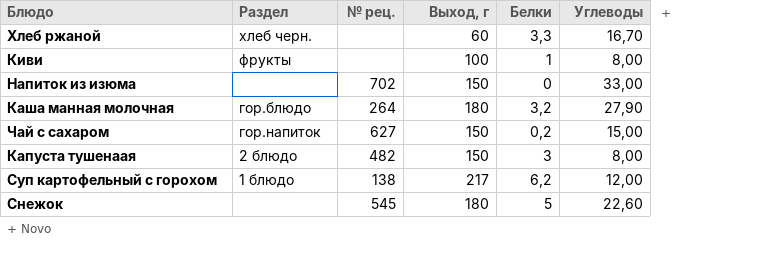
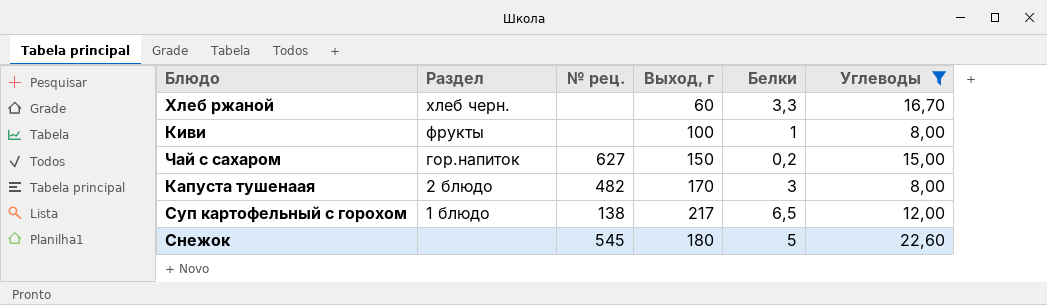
filter: none -> Углеводы <= 22,60
Капуста тушенаая | Выход, г: 150 -> 170
Суп картофельный с горохом | Белки: 6,2 -> 6,5

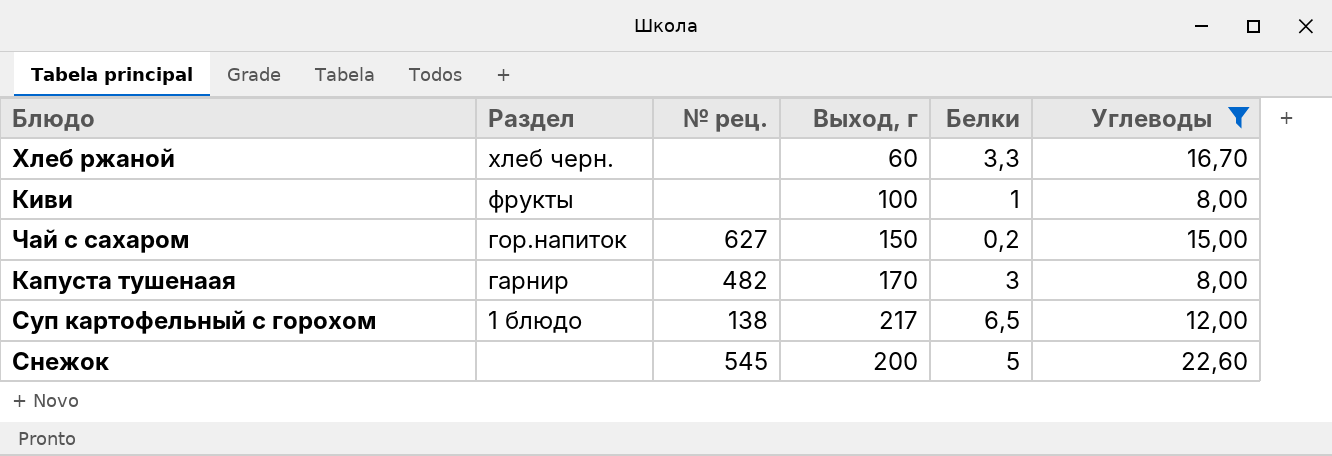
Капуста тушенаая | Раздел: 2 блюдо -> гарнир
Снежок | Выход, г: 180 -> 200

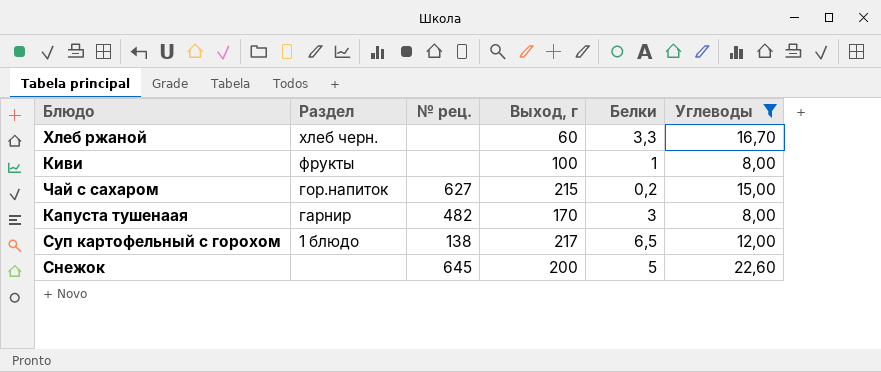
Чай с сахаром | Выход, г: 150 -> 215
Снежок | № рец.: 545 -> 645

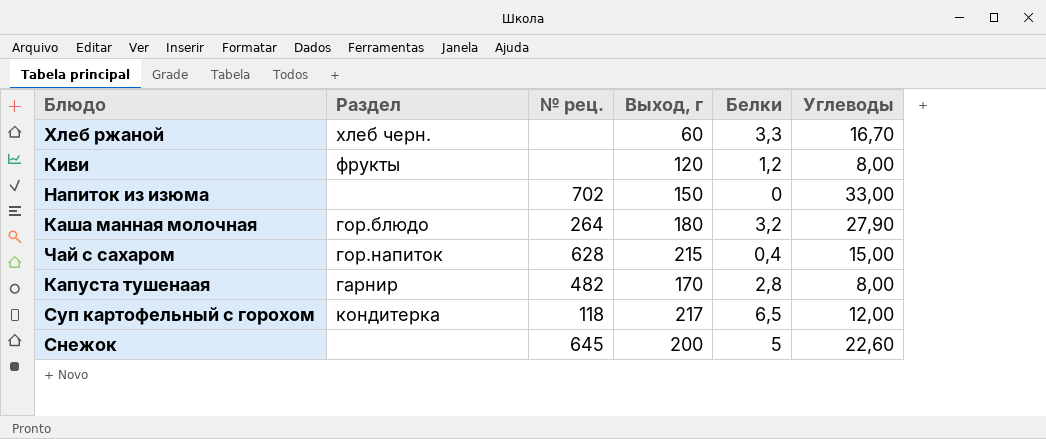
filter: Углеводы <= 22,60 -> none
Киви | Выход, г: 100 -> 120
Киви | Белки: 1 -> 1,2
Чай с сахаром | № рец.: 627 -> 628
Чай с сахаром | Белки: 0,2 -> 0,4
Капуста тушенаая | Белки: 3 -> 2,8
Суп картофельный с горохом | Раздел: 1 блюдо -> кондитерка
Суп картофельный с горохом | № рец.: 138 -> 118

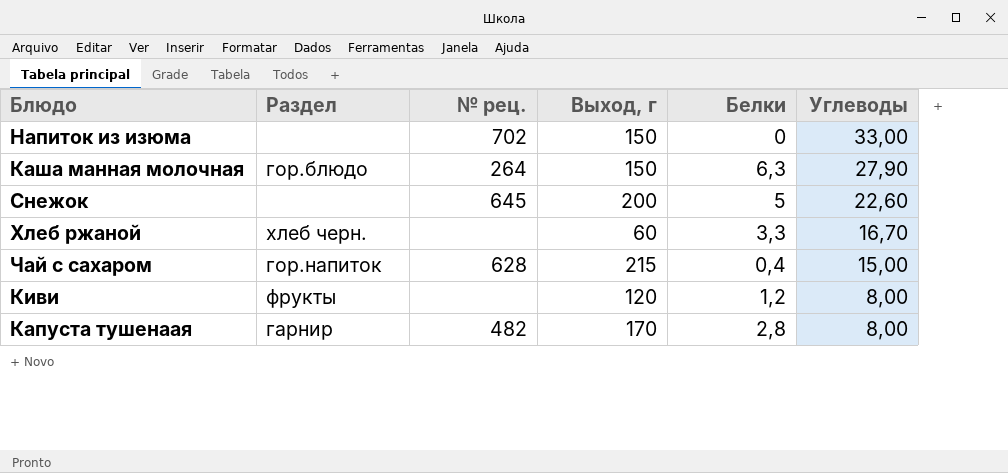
row order: none -> Углеводы descending
row Суп картофельный с горохом: кондитерка | 118 | 217 | 6,5 | 12,00 -> none
Каша манная молочная | Выход, г: 180 -> 150
Каша манная молочная | Белки: 3,2 -> 6,3

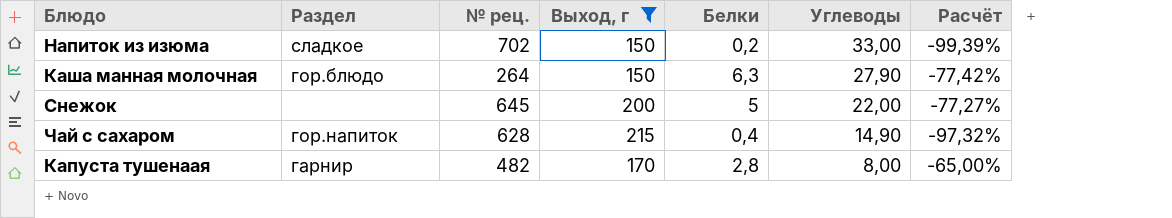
filter: none -> Выход, г >= 150
column Расчёт | formula: none -> ([Белки] - [Углеводы]) / [Углеводы]
Напиток из изюма | Раздел: none -> сладкое
Напиток из изюма | Белки: 0 -> 0,2
Снежок | Углеводы: 22,60 -> 22,00
Чай с сахаром | Углеводы: 15,00 -> 14,90

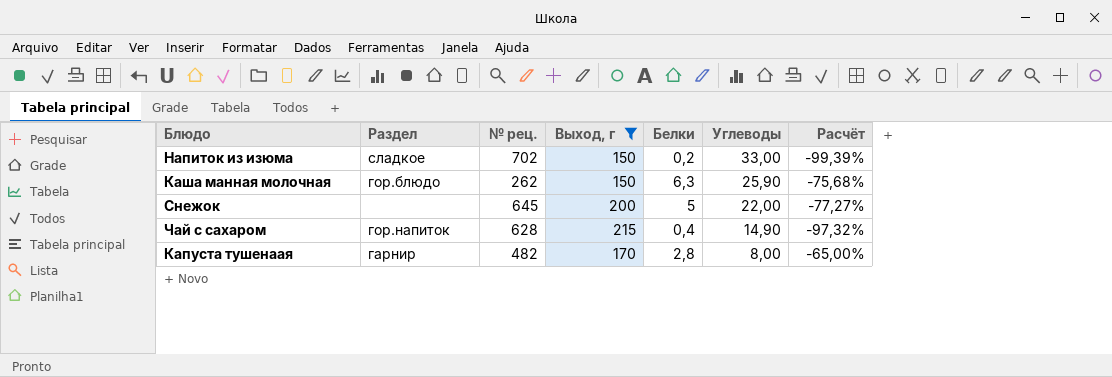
Каша манная молочная | № рец.: 264 -> 262
Каша манная молочная | Углеводы: 27,90 -> 25,90
Каша манная молочная | Расчёт: -77,42% -> -75,68%

